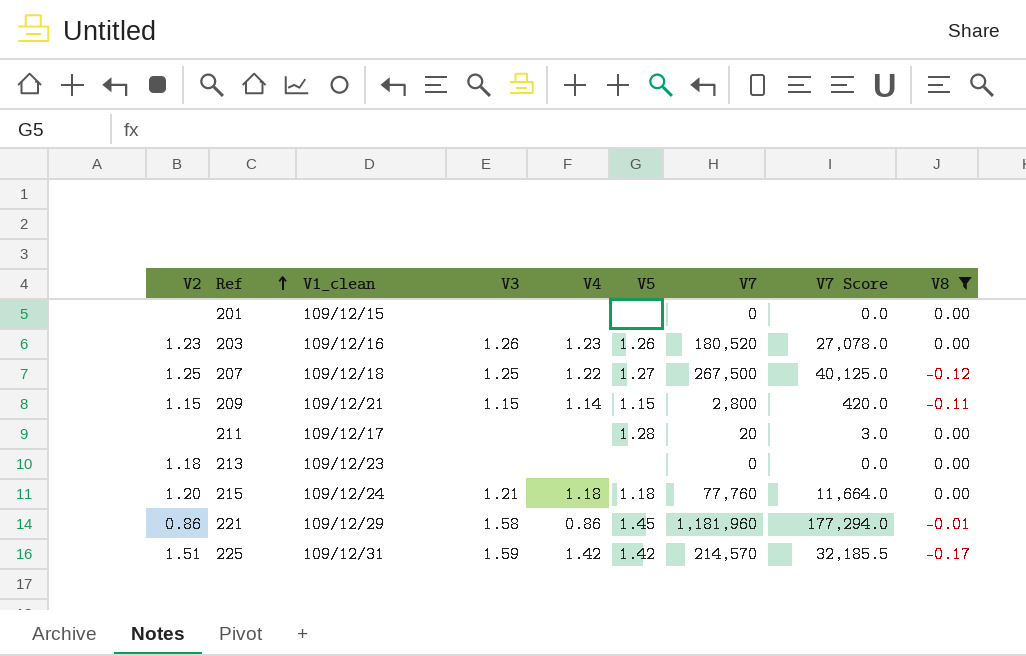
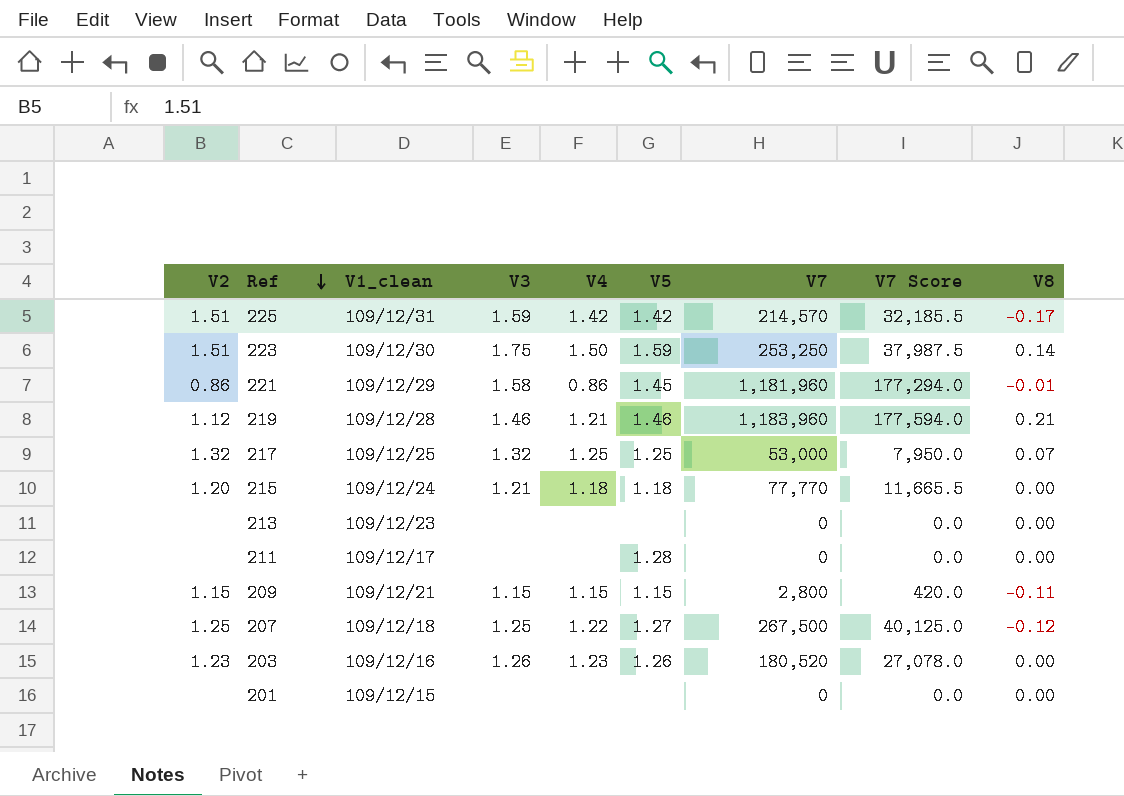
filter: V8 <= 0.00 -> none
row order: Ref ascending -> Ref descending
215 | V7: 77,760 -> 77,770
215 | V7 Score: 11,664.0 -> 11,665.5
213 | V2: 1.18 -> none
211 | V7: 20 -> 0
211 | V7 Score: 3.0 -> 0.0
209 | V4: 1.14 -> 1.15

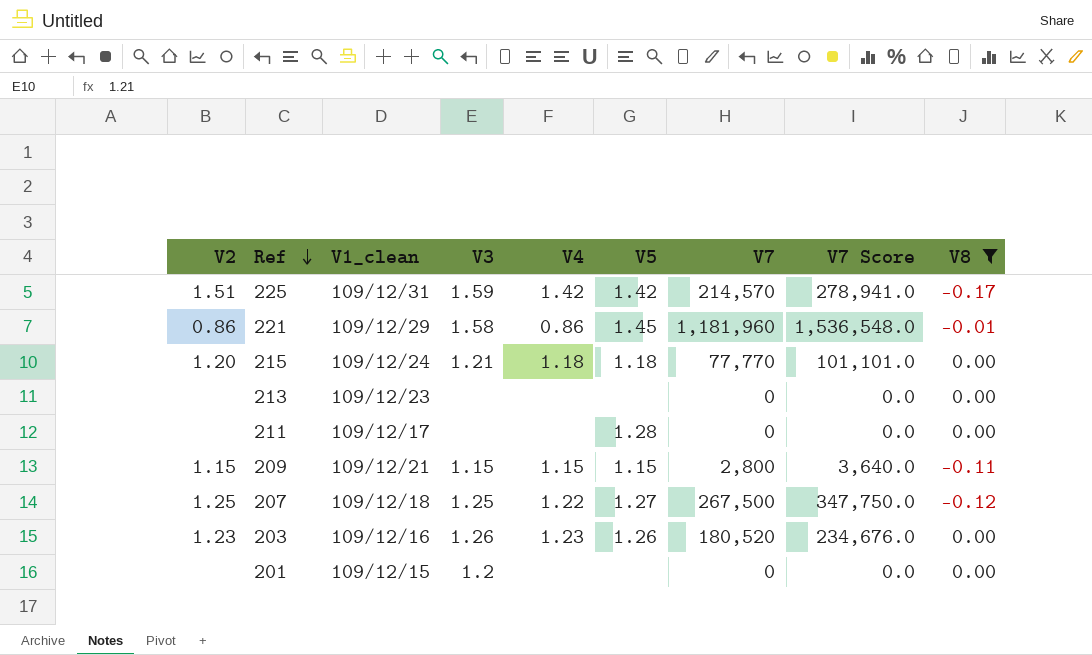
filter: none -> V8 <= 0.00
column V7 Score | formula: [V7] * 0.15 -> [V7] * 1.3
201 | V3: none -> 1.2

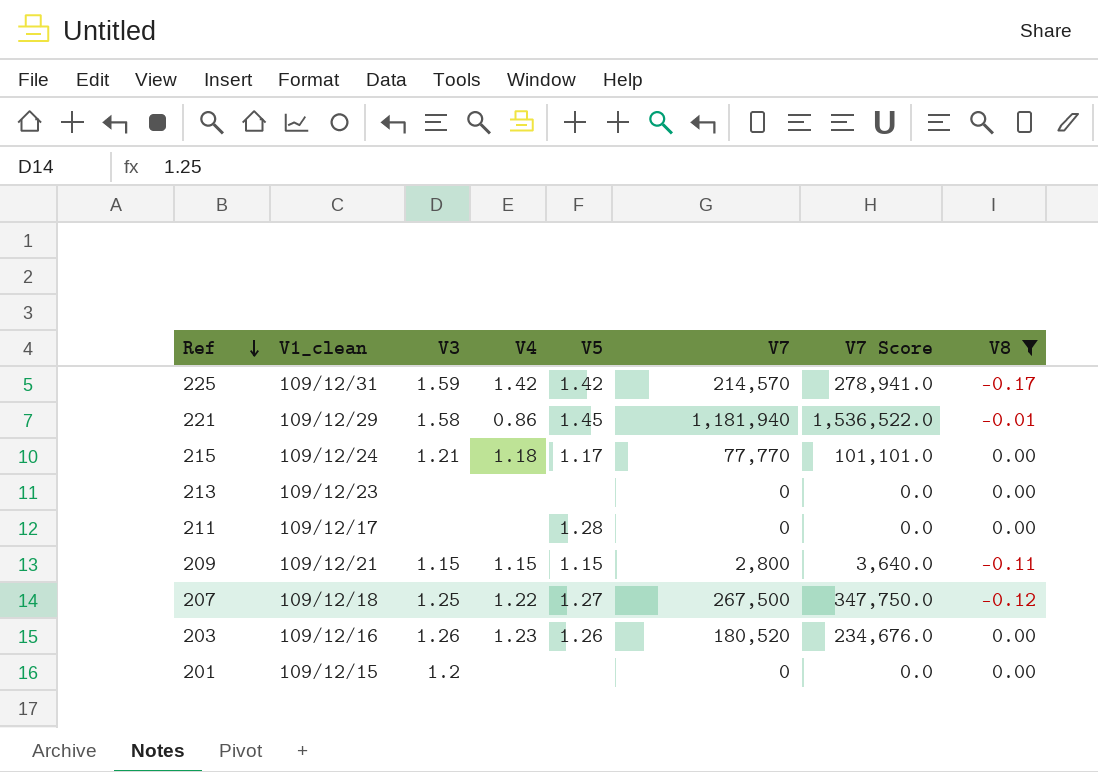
column V2 | position: 1 -> none
221 | V7: 1,181,960 -> 1,181,940
221 | V7 Score: 1,536,548.0 -> 1,536,522.0
215 | V5: 1.18 -> 1.17

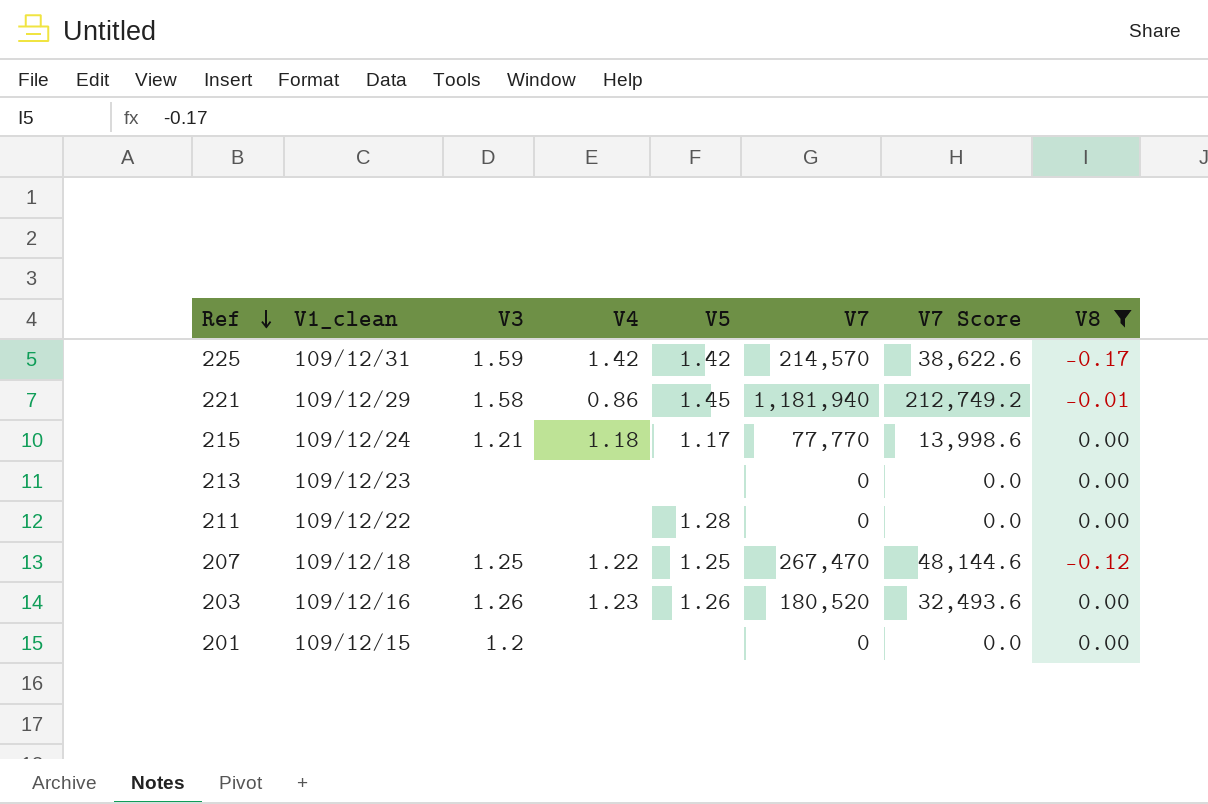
column V7 Score | formula: [V7] * 1.3 -> [V7] * 0.18
row 209: 109/12/21 | 1.15 | 1.15 | 1.15 | 2,800 | 3,640.0 | -0.11 -> none
211 | V1_clean: 109/12/17 -> 109/12/22
207 | V5: 1.27 -> 1.25
207 | V7: 267,500 -> 267,470

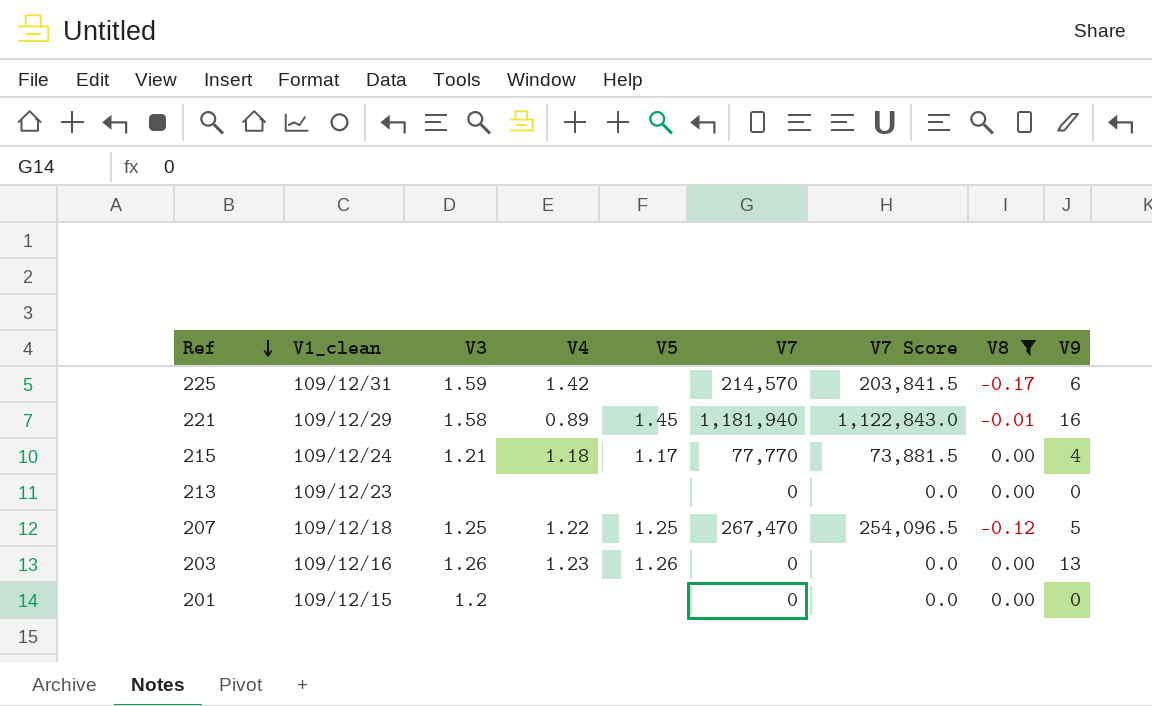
column V7 Score | formula: [V7] * 0.18 -> [V7] * 0.95
column V9 | position: none -> 9
row 211: 109/12/22 | none | none | 1.28 | 0 | 0.0 | 0.00 -> none
225 | V5: 1.42 -> none
221 | V4: 0.86 -> 0.89
203 | V7: 180,520 -> 0

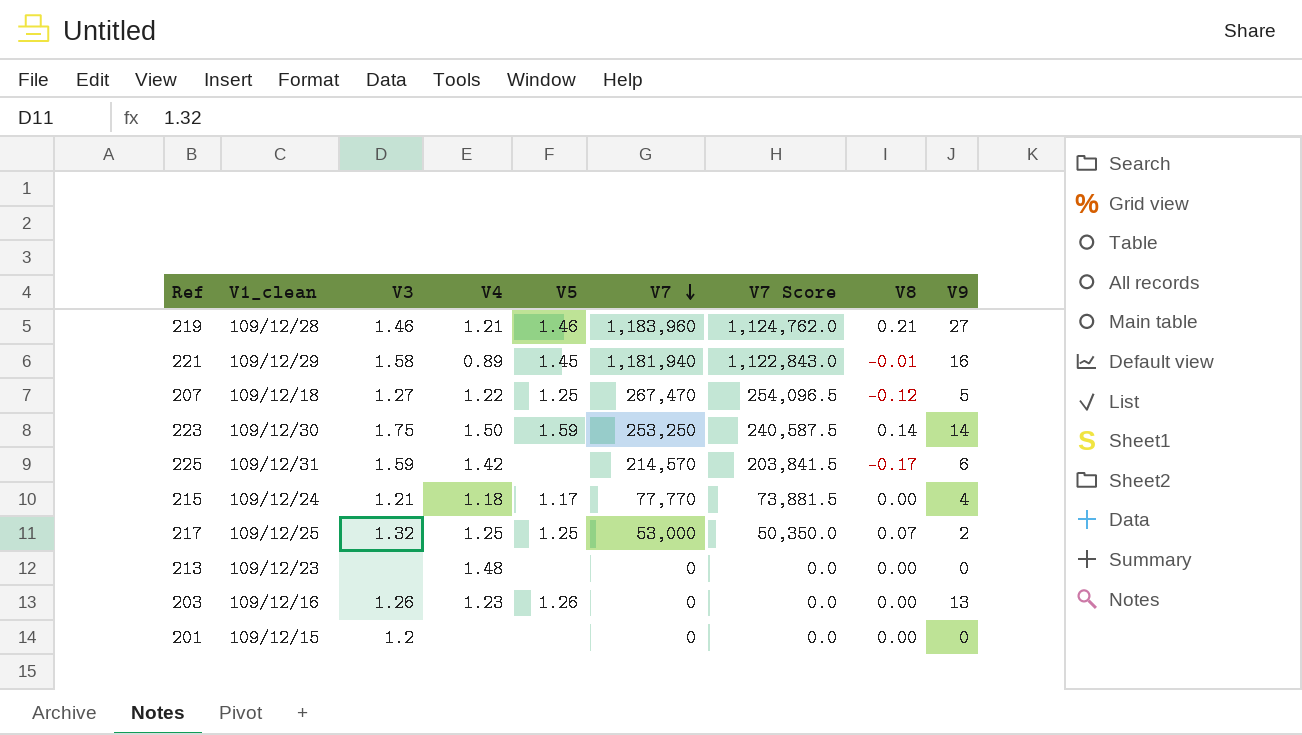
filter: V8 <= 0.00 -> none
row order: Ref descending -> V7 descending
207 | V3: 1.25 -> 1.27
213 | V4: none -> 1.48

